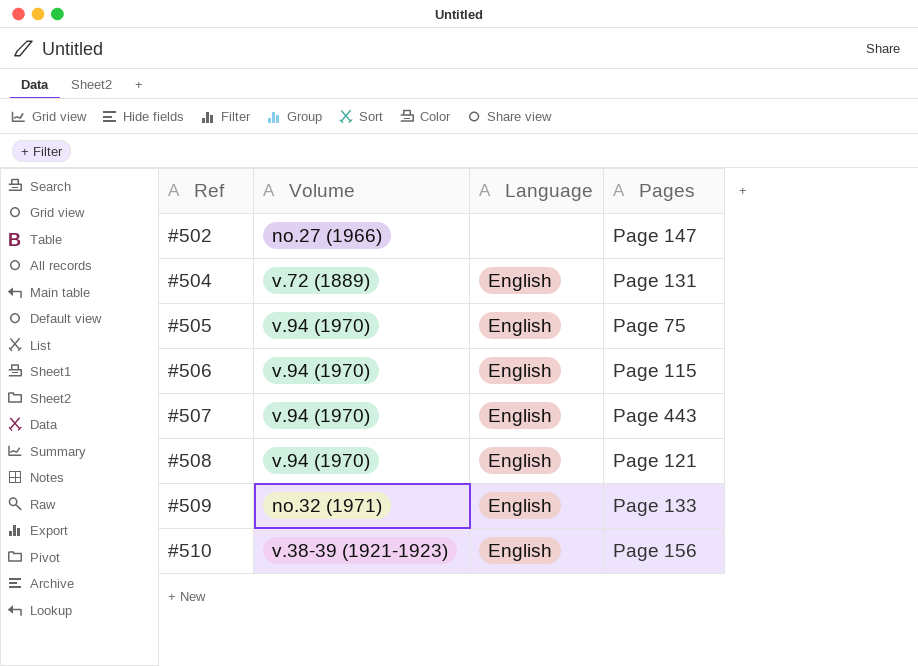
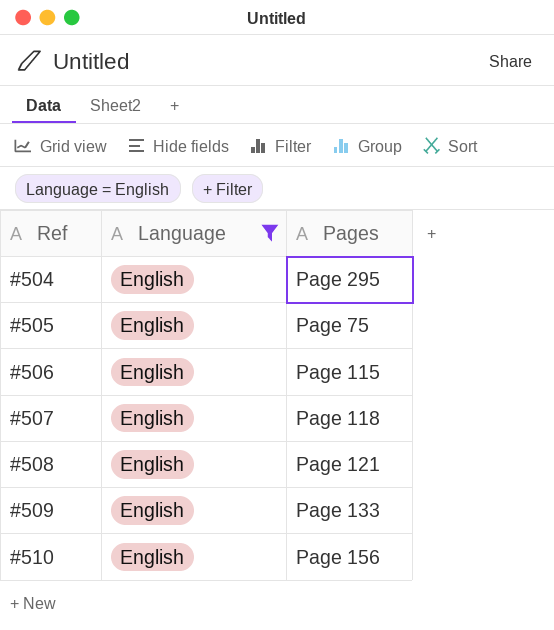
filter: none -> Language = English
column Volume | position: 2 -> none
#504 | Pages: Page 131 -> Page 295
#507 | Pages: Page 443 -> Page 118

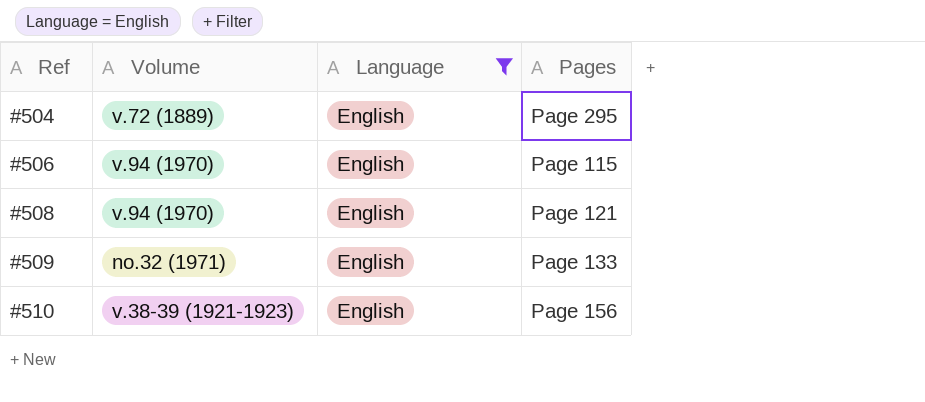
column Volume | position: none -> 2
row #505: English | Page 75 -> none
row #507: English | Page 118 -> none

